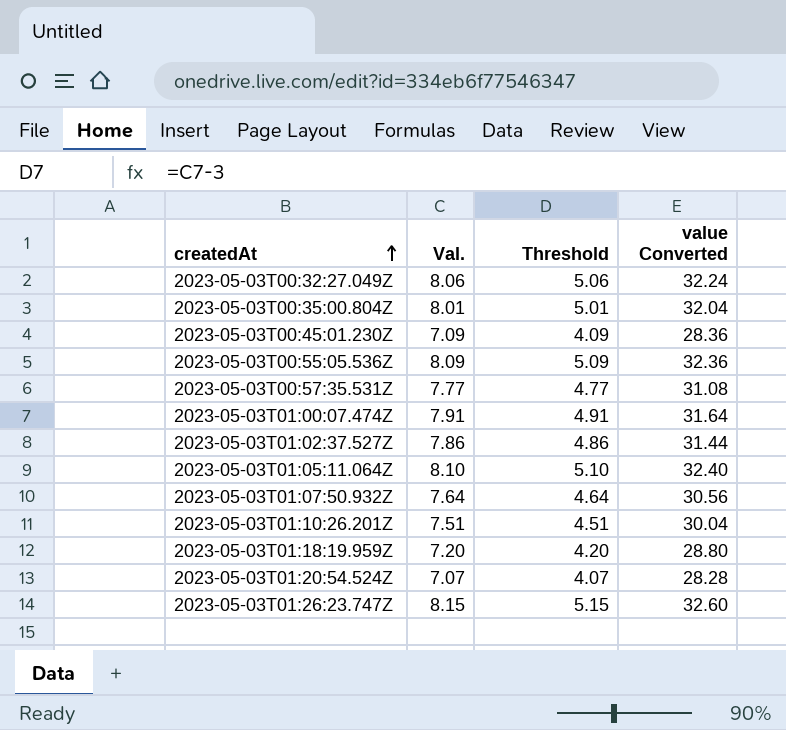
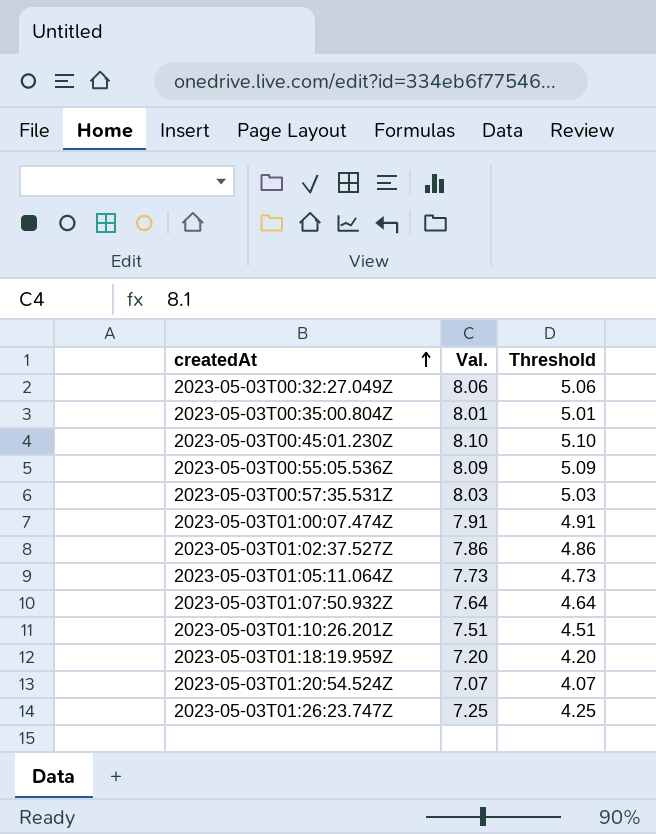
column value Converted | formula: [Val.] * 4 -> none
2023-05-03T00:45:01.230Z | Val.: 7.09 -> 8.10
2023-05-03T00:45:01.230Z | Threshold: 4.09 -> 5.10
2023-05-03T00:57:35.531Z | Val.: 7.77 -> 8.03
2023-05-03T00:57:35.531Z | Threshold: 4.77 -> 5.03
2023-05-03T01:05:11.064Z | Val.: 8.10 -> 7.73
2023-05-03T01:05:11.064Z | Threshold: 5.10 -> 4.73
2023-05-03T01:26:23.747Z | Val.: 8.15 -> 7.25
2023-05-03T01:26:23.747Z | Threshold: 5.15 -> 4.25

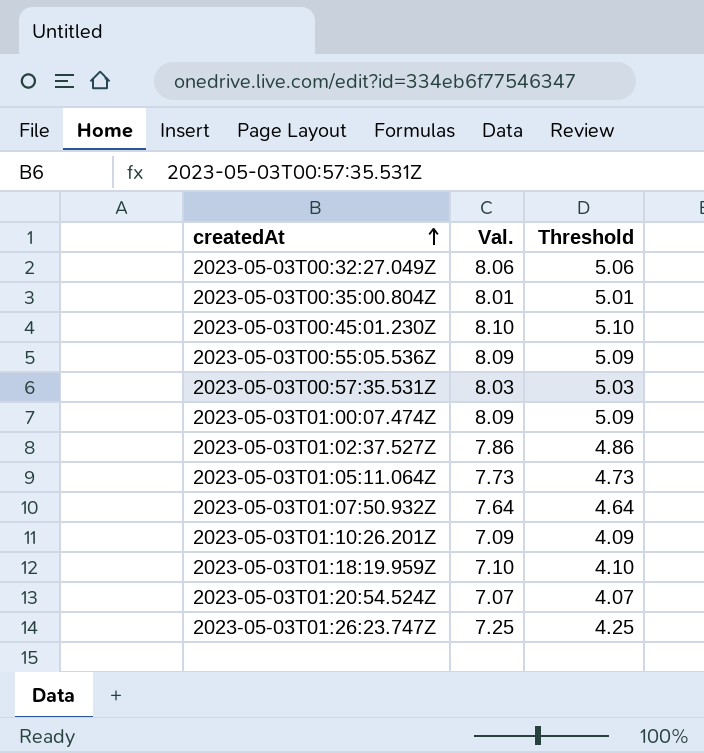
2023-05-03T01:00:07.474Z | Val.: 7.91 -> 8.09
2023-05-03T01:00:07.474Z | Threshold: 4.91 -> 5.09
2023-05-03T01:10:26.201Z | Val.: 7.51 -> 7.09
2023-05-03T01:10:26.201Z | Threshold: 4.51 -> 4.09
2023-05-03T01:18:19.959Z | Val.: 7.20 -> 7.10
2023-05-03T01:18:19.959Z | Threshold: 4.20 -> 4.10

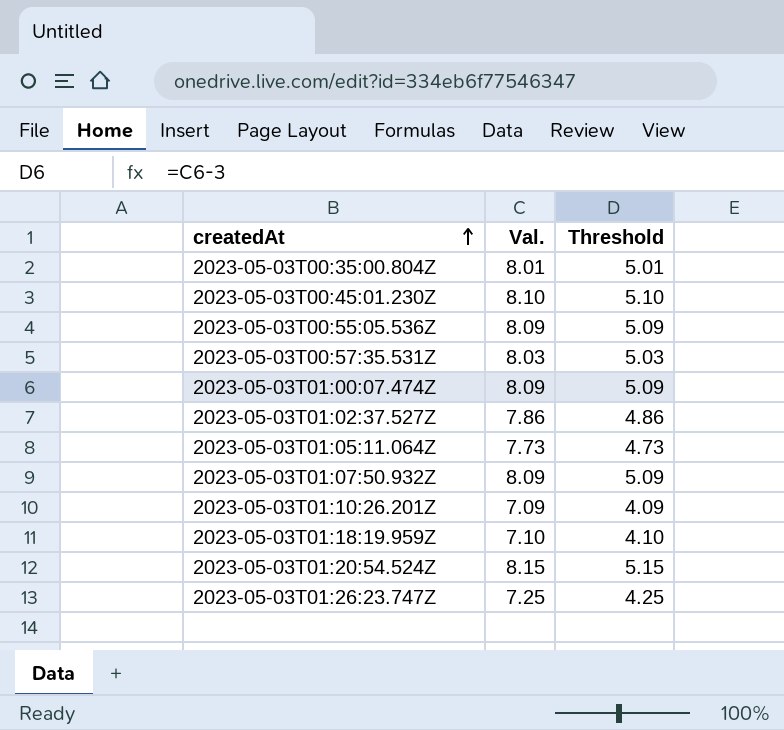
row 2023-05-03T00:32:27.049Z: 8.06 | 5.06 -> none
2023-05-03T01:07:50.932Z | Val.: 7.64 -> 8.09
2023-05-03T01:07:50.932Z | Threshold: 4.64 -> 5.09
2023-05-03T01:20:54.524Z | Val.: 7.07 -> 8.15
2023-05-03T01:20:54.524Z | Threshold: 4.07 -> 5.15

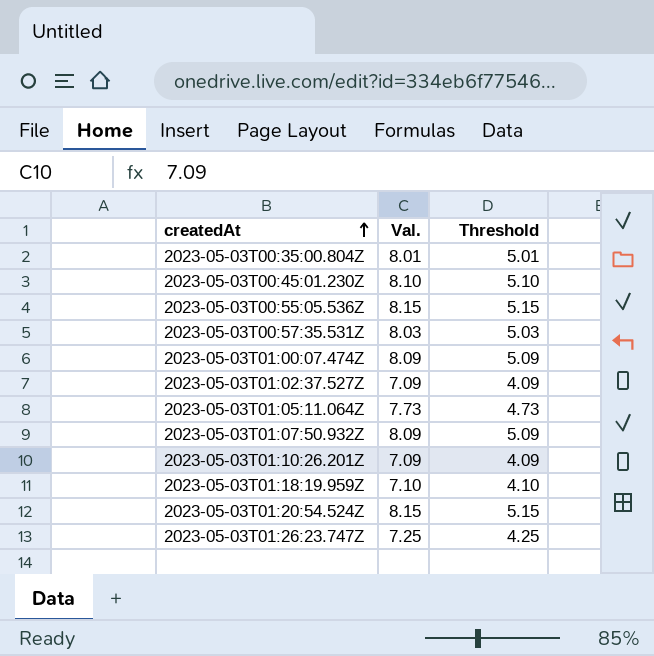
2023-05-03T00:55:05.536Z | Val.: 8.09 -> 8.15
2023-05-03T00:55:05.536Z | Threshold: 5.09 -> 5.15
2023-05-03T01:02:37.527Z | Val.: 7.86 -> 7.09
2023-05-03T01:02:37.527Z | Threshold: 4.86 -> 4.09

